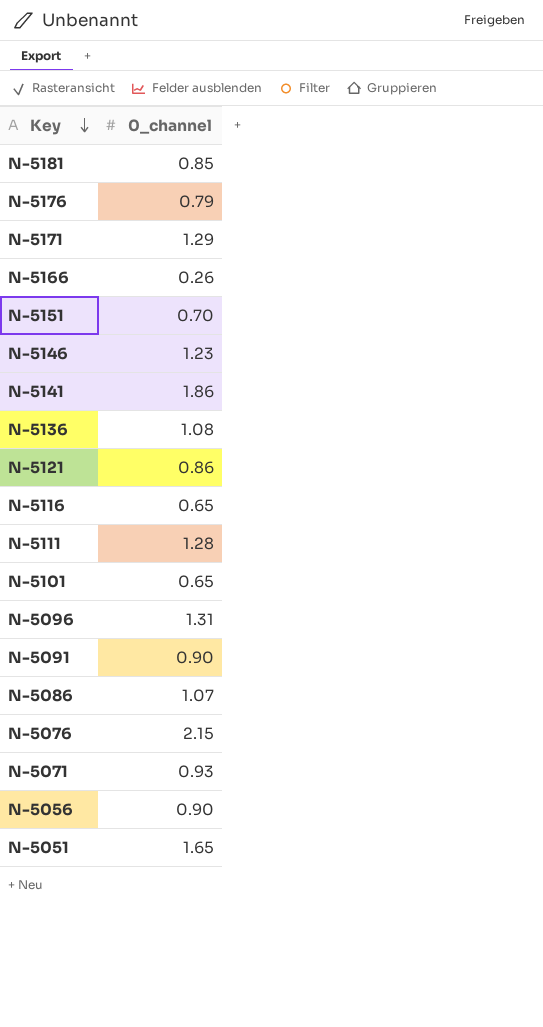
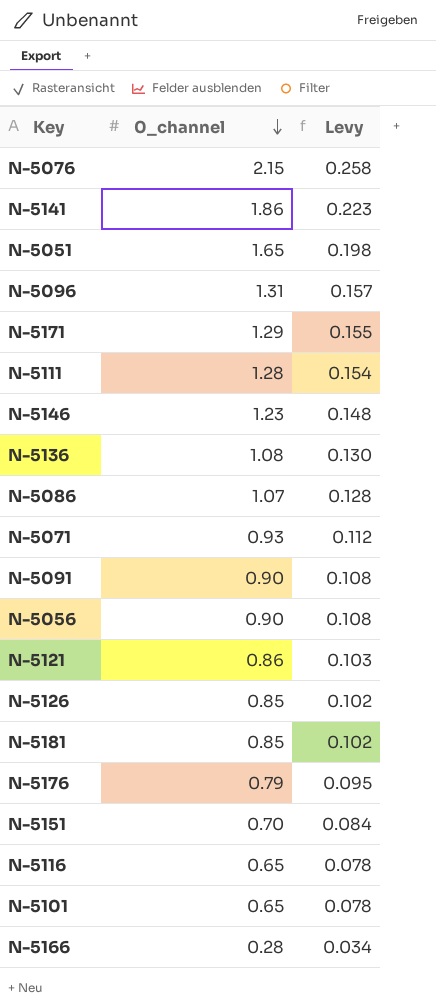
row order: Key descending -> 0_channel descending
column Levy | formula: none -> [0_channel] * 0.12
row N-5126: none -> 0.85 | 0.102
N-5166 | 0_channel: 0.26 -> 0.28

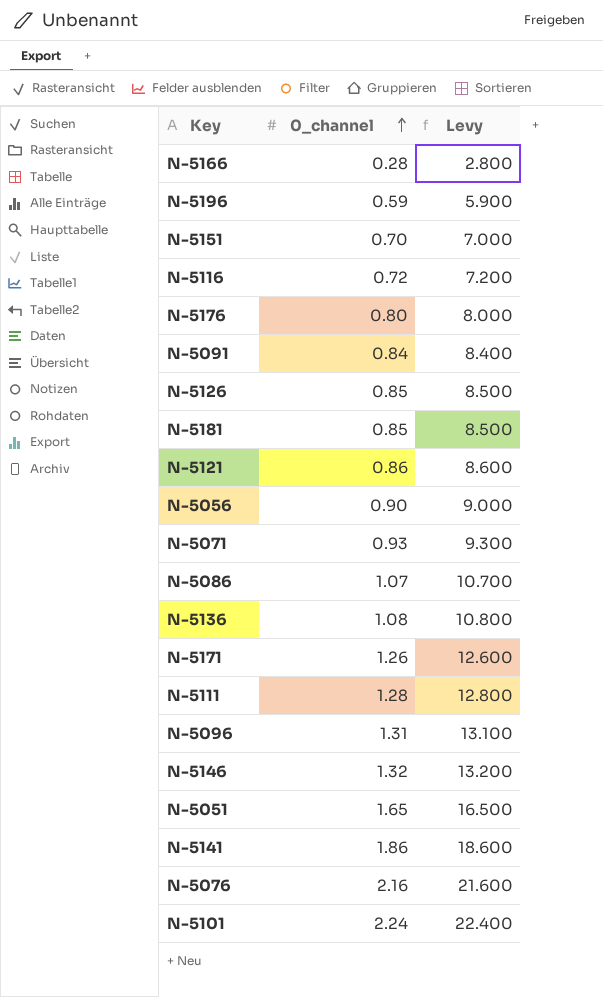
row order: 0_channel descending -> 0_channel ascending
column Levy | formula: [0_channel] * 0.12 -> [0_channel] * 10
row N-5196: none -> 0.59 | 5.900
N-5116 | 0_channel: 0.65 -> 0.72
N-5176 | 0_channel: 0.79 -> 0.80
N-5091 | 0_channel: 0.90 -> 0.84
N-5171 | 0_channel: 1.29 -> 1.26
N-5146 | 0_channel: 1.23 -> 1.32
N-5076 | 0_channel: 2.15 -> 2.16
N-5101 | 0_channel: 0.65 -> 2.24

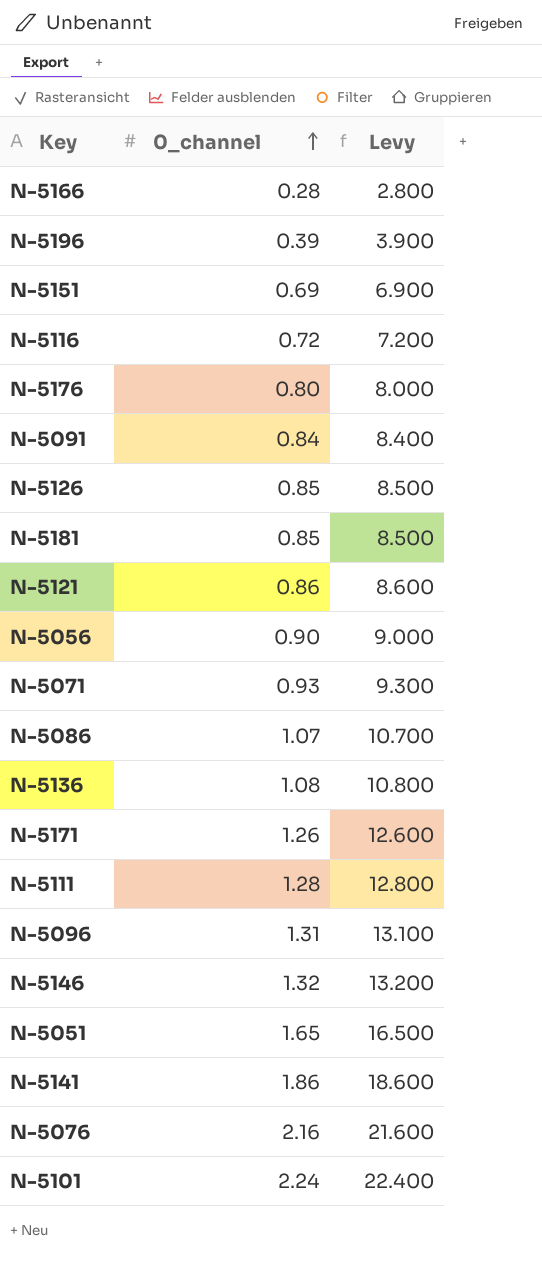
N-5196 | 0_channel: 0.59 -> 0.39
N-5196 | Levy: 5.900 -> 3.900
N-5151 | 0_channel: 0.70 -> 0.69
N-5151 | Levy: 7.000 -> 6.900

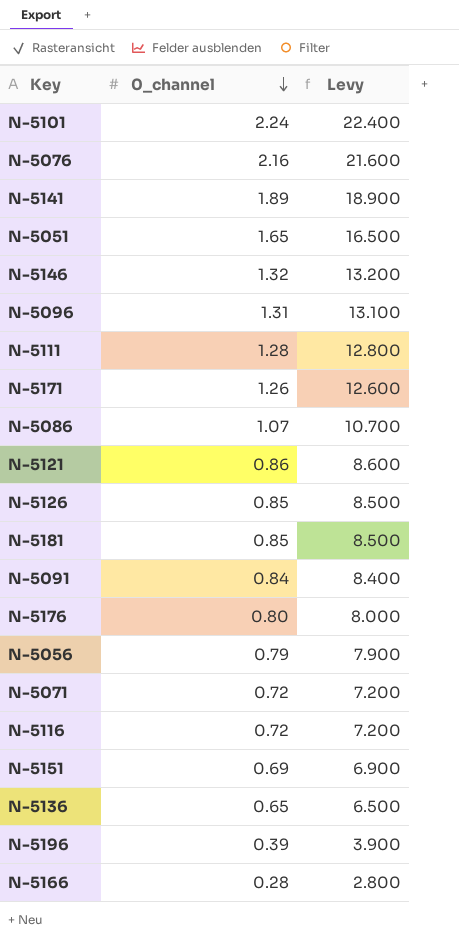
row order: 0_channel ascending -> 0_channel descending
N-5141 | 0_channel: 1.86 -> 1.89
N-5141 | Levy: 18.600 -> 18.900
N-5056 | 0_channel: 0.90 -> 0.79
N-5056 | Levy: 9.000 -> 7.900
N-5071 | 0_channel: 0.93 -> 0.72
N-5071 | Levy: 9.300 -> 7.200
N-5136 | 0_channel: 1.08 -> 0.65
N-5136 | Levy: 10.800 -> 6.500

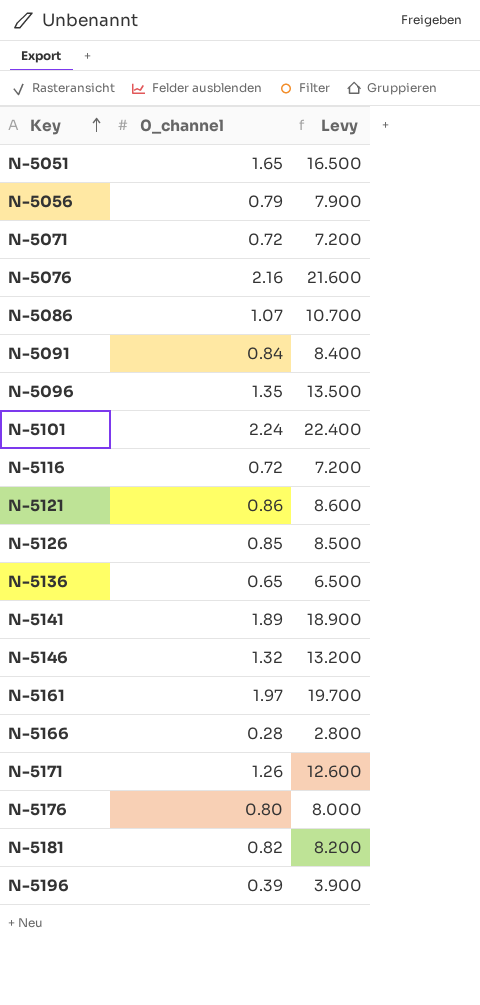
row order: 0_channel descending -> Key ascending
row N-5111: 1.28 | 12.800 -> none
row N-5151: 0.69 | 6.900 -> none
N-5096 | 0_channel: 1.31 -> 1.35
N-5096 | Levy: 13.100 -> 13.500
row N-5161: none -> 1.97 | 19.700
N-5181 | 0_channel: 0.85 -> 0.82
N-5181 | Levy: 8.500 -> 8.200

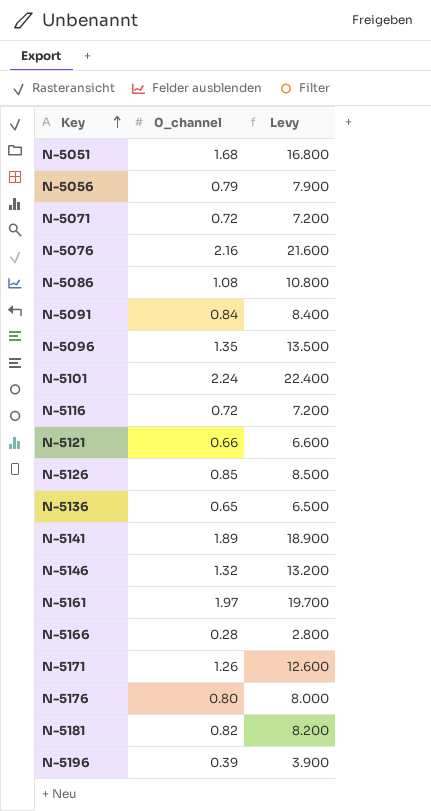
N-5051 | 0_channel: 1.65 -> 1.68
N-5051 | Levy: 16.500 -> 16.800
N-5086 | 0_channel: 1.07 -> 1.08
N-5086 | Levy: 10.700 -> 10.800
N-5121 | 0_channel: 0.86 -> 0.66
N-5121 | Levy: 8.600 -> 6.600

